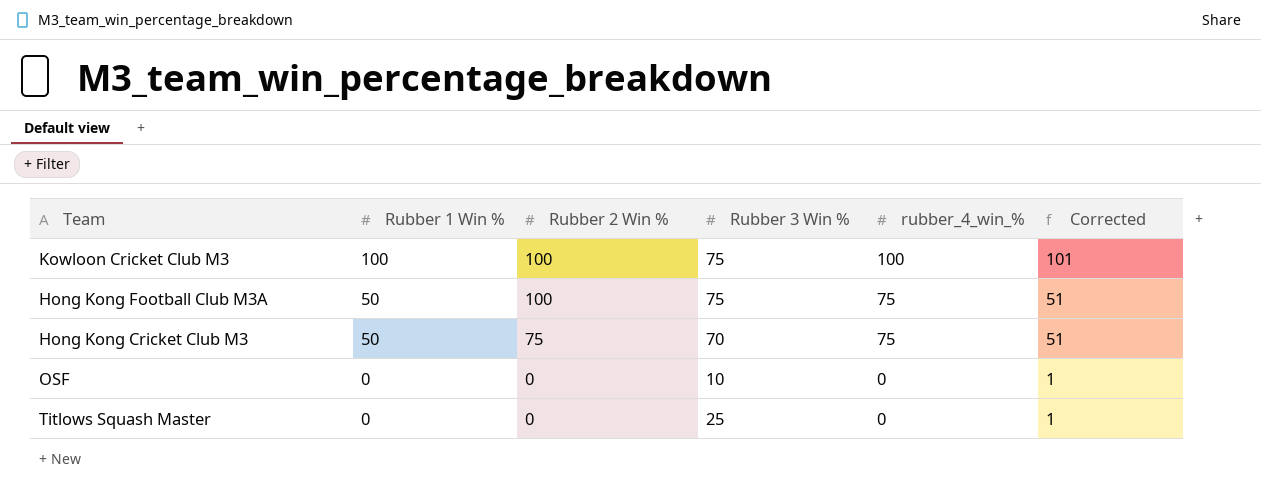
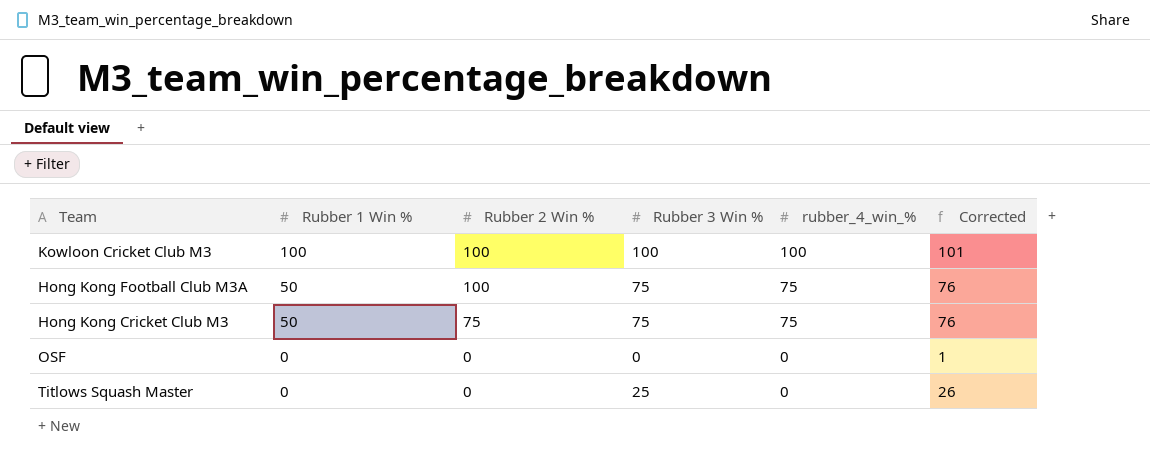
column Corrected | formula: [Rubber 1 Win %] + 1 -> [Rubber 3 Win %] + 1
Kowloon Cricket Club M3 | Rubber 3 Win %: 75 -> 100
Hong Kong Cricket Club M3 | Rubber 3 Win %: 70 -> 75
OSF | Rubber 3 Win %: 10 -> 0

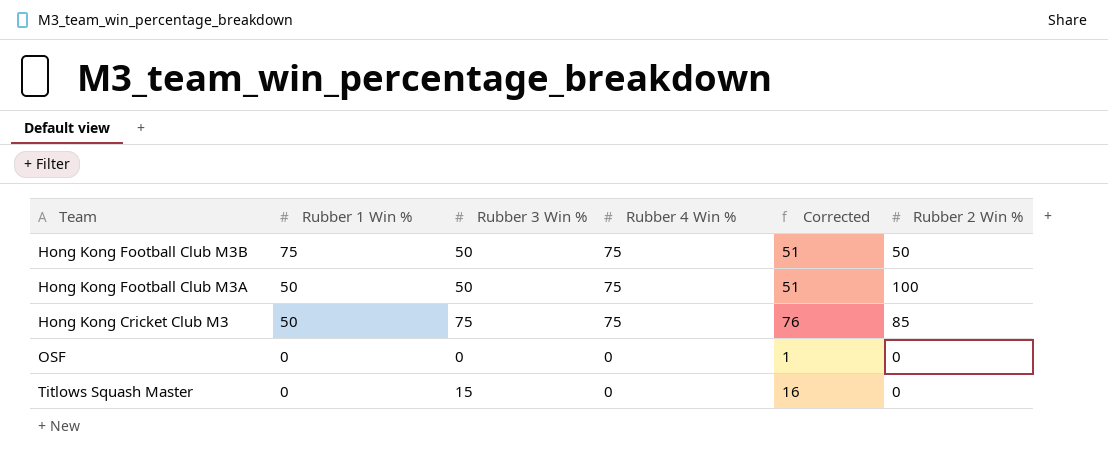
column name: rubber_4_win_% -> Rubber 4 Win %
column Rubber 2 Win % | position: 3 -> 6
row Kowloon Cricket Club M3: 100 | 100 | 100 | 100 | 101 -> none
row Hong Kong Football Club M3B: none -> 75 | 50 | 75 | 51 | 50
Hong Kong Football Club M3A | Rubber 3 Win %: 75 -> 50
Hong Kong Football Club M3A | Corrected: 76 -> 51
Hong Kong Cricket Club M3 | Rubber 2 Win %: 75 -> 85
Titlows Squash Master | Rubber 3 Win %: 25 -> 15
Titlows Squash Master | Corrected: 26 -> 16

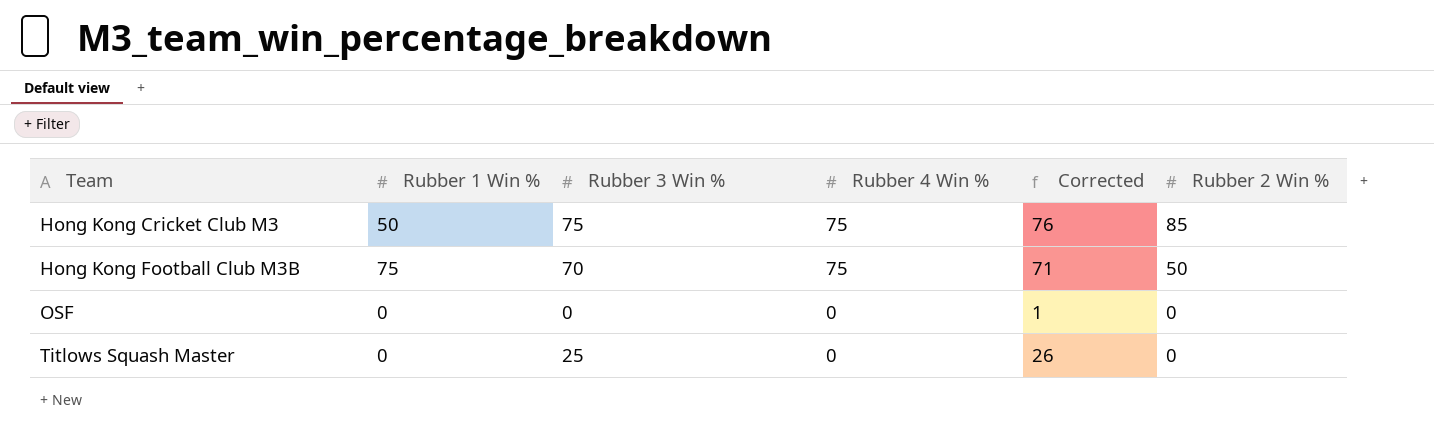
row order: Rubber 1 Win % descending -> Team ascending
row Hong Kong Football Club M3A: 50 | 50 | 75 | 51 | 100 -> none
Hong Kong Football Club M3B | Rubber 3 Win %: 50 -> 70
Hong Kong Football Club M3B | Corrected: 51 -> 71
Titlows Squash Master | Rubber 3 Win %: 15 -> 25
Titlows Squash Master | Corrected: 16 -> 26

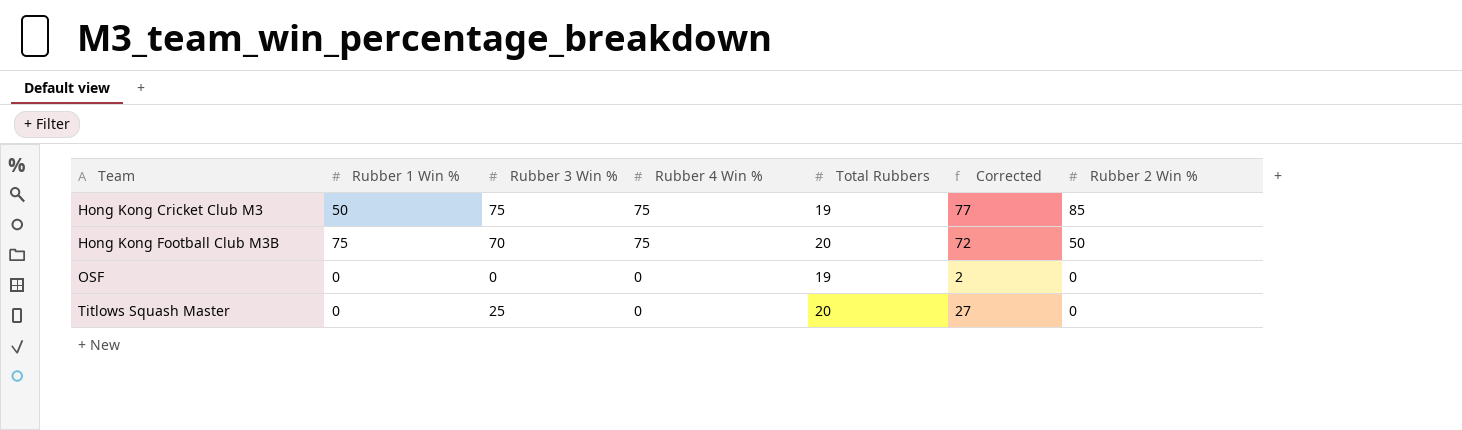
column Total Rubbers | position: none -> 5
column Corrected | formula: [Rubber 3 Win %] + 1 -> [Rubber 3 Win %] + 2

